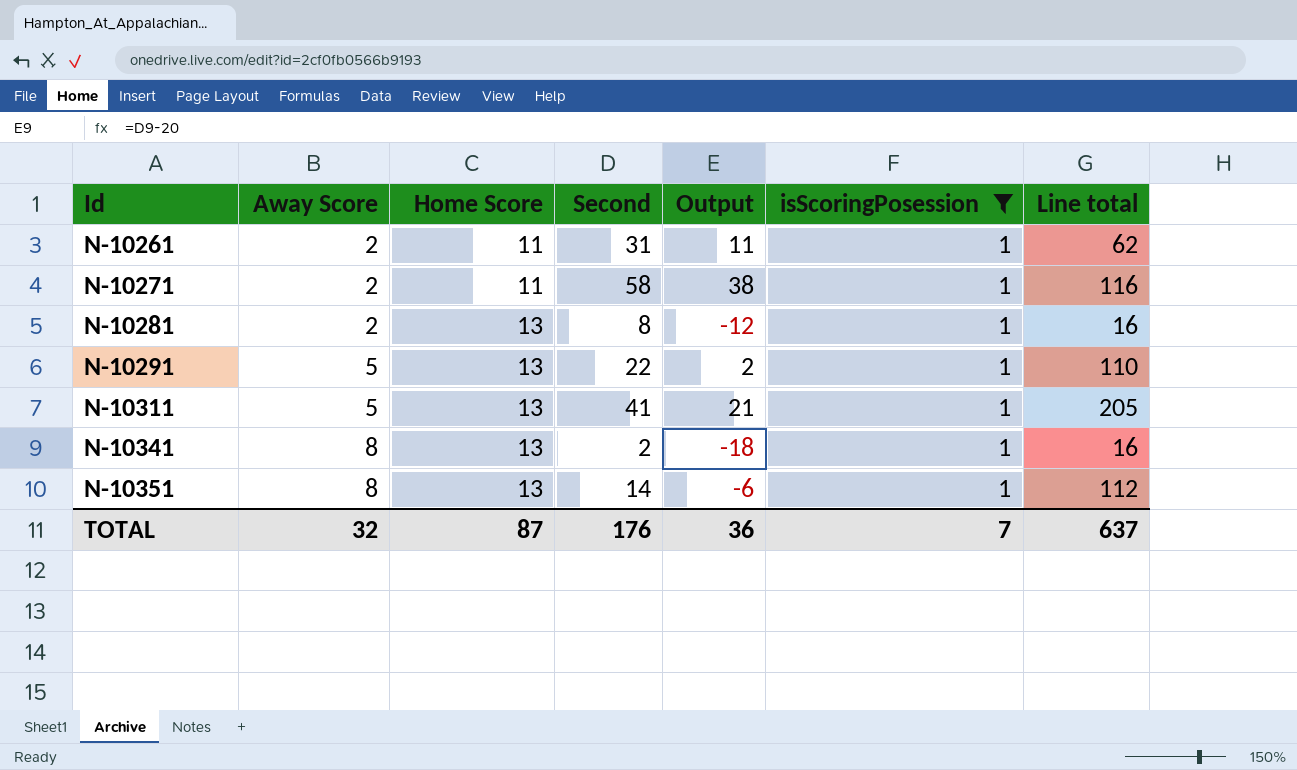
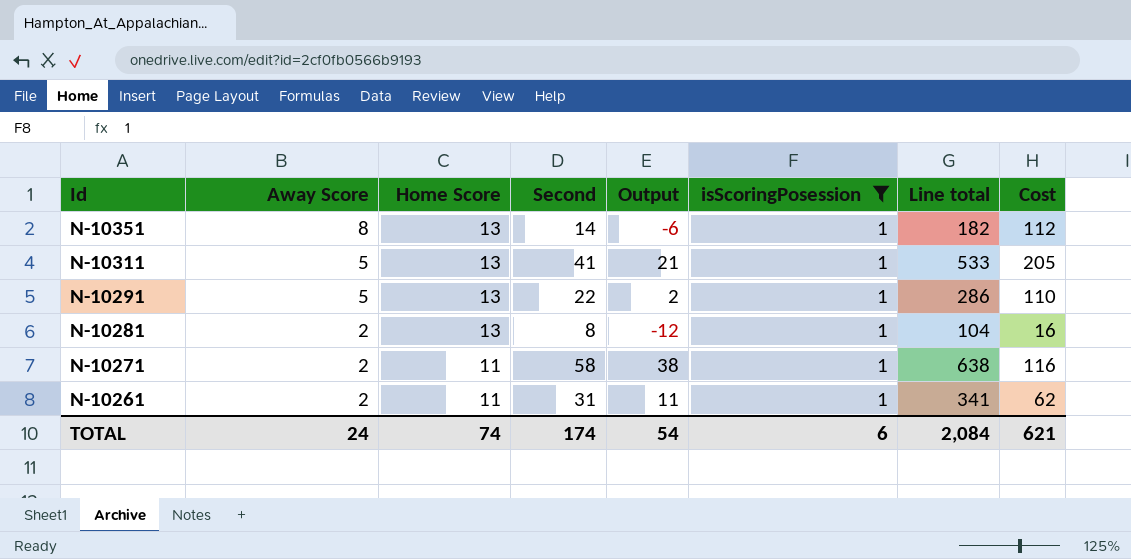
row order: Id ascending -> Id descending
column Line total | formula: [Away Score] * [Second] -> [Home Score] * [Second]
column Cost | formula: none -> [Away Score] * [Second]
row N-10341: 8 | 13 | 2 | -18 | 1 | 16 -> none
TOTAL | Away Score: 32 -> 24
TOTAL | Home Score: 87 -> 74
TOTAL | Second: 176 -> 174
TOTAL | Output: 36 -> 54
TOTAL | isScoringPosession: 7 -> 6
TOTAL | Line total: 637 -> 2,084

